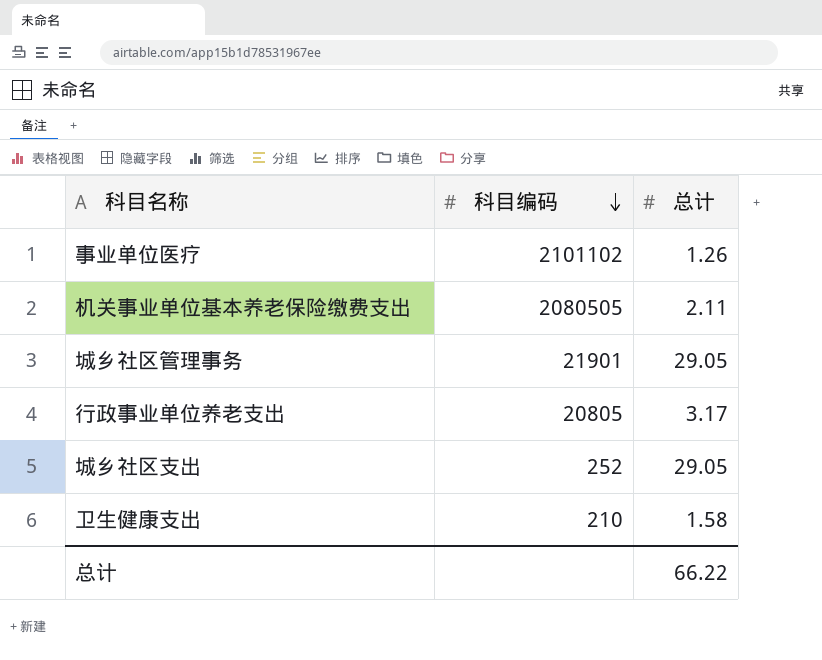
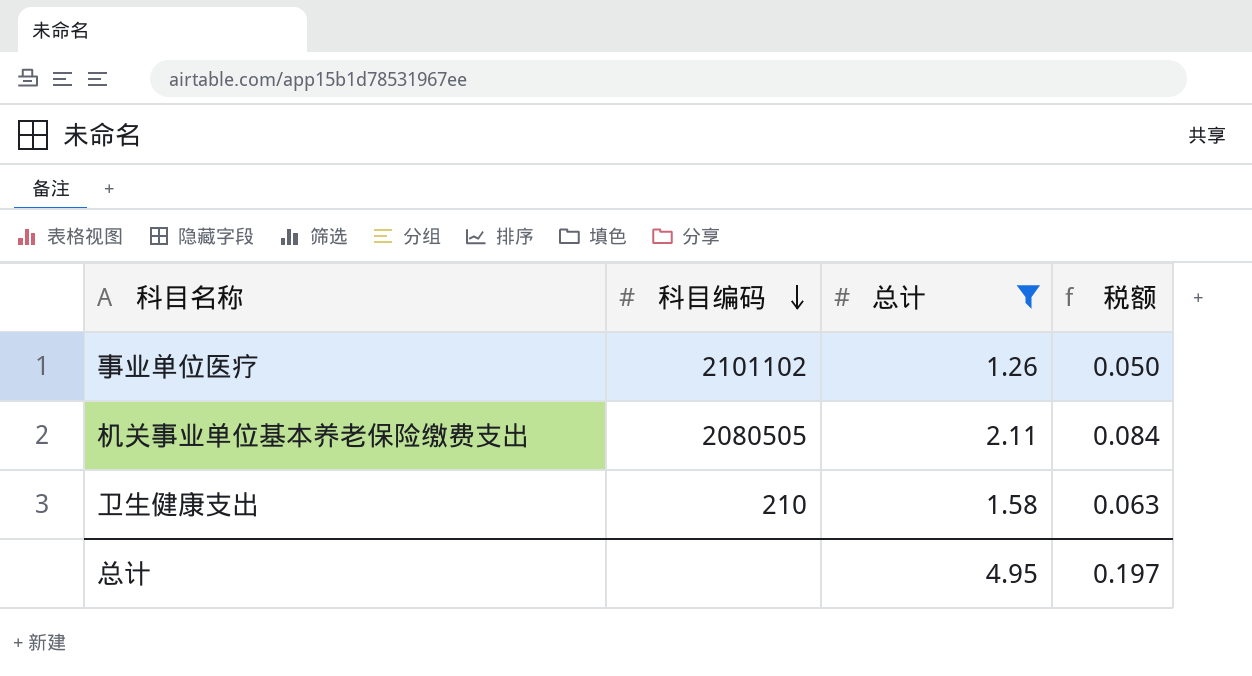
filter: none -> 总计 <= 2.11
column 税额 | formula: none -> [总计] * 0.04
总计 | 总计: 66.22 -> 4.95

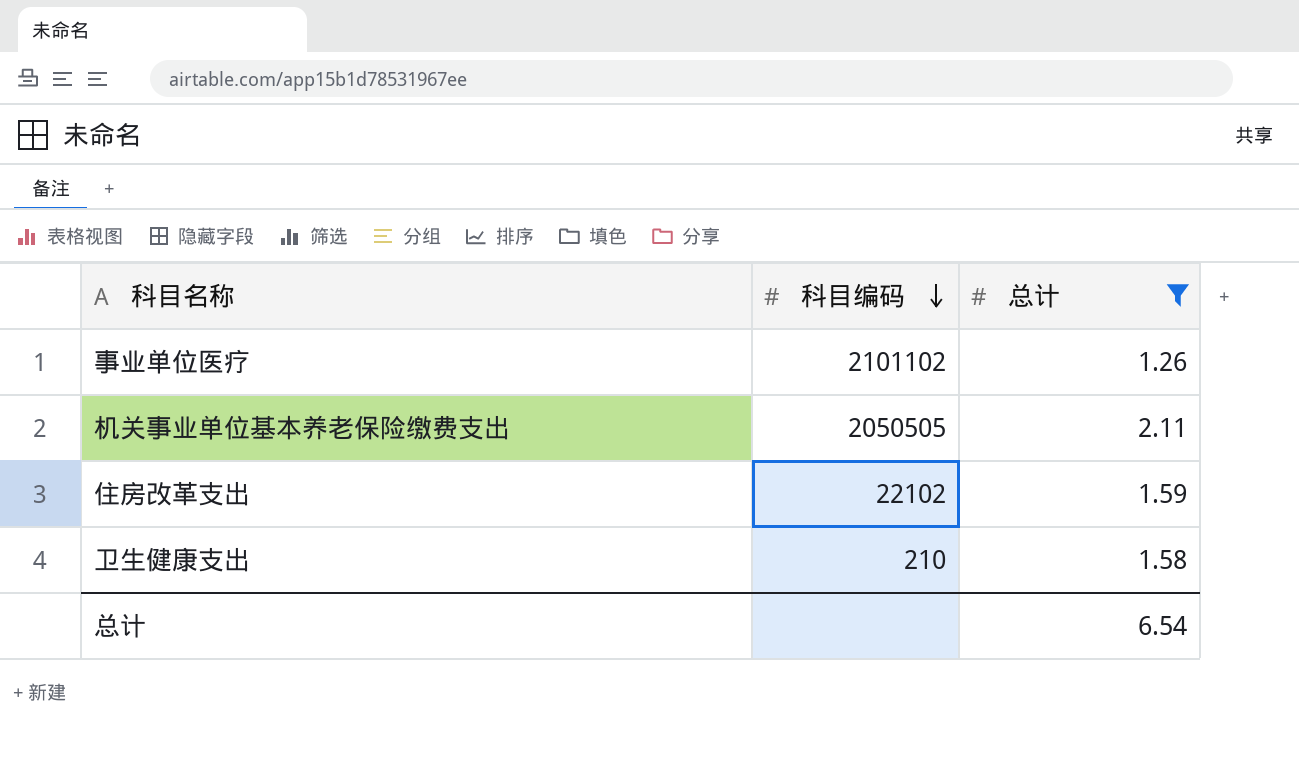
column 税额 | formula: [总计] * 0.04 -> none
机关事业单位基本养老保险缴费支出 | 科目编码: 2080505 -> 2050505
row 住房改革支出: none -> 22102 | 1.59
总计 | 总计: 4.95 -> 6.54

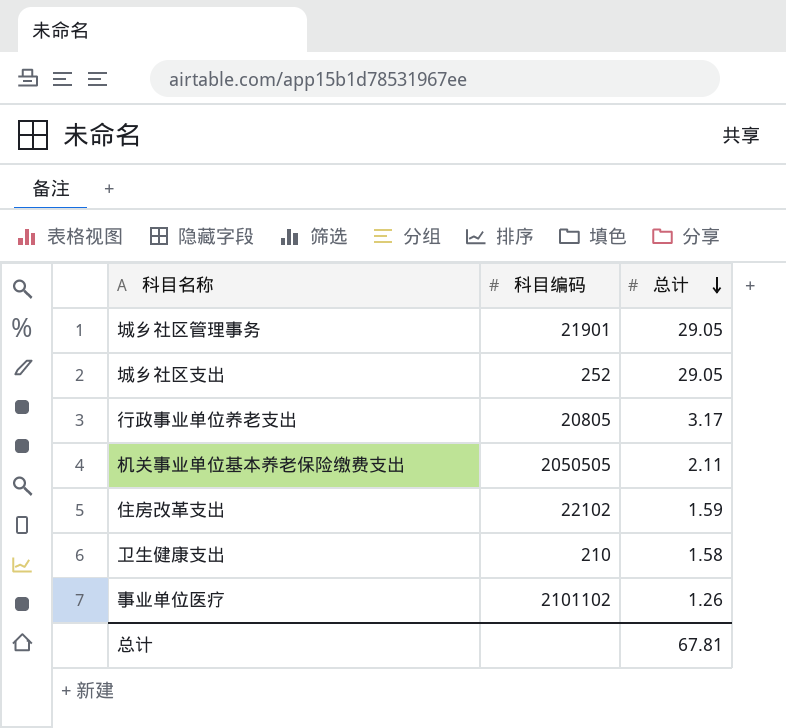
filter: 总计 <= 2.11 -> none
row order: 科目编码 descending -> 总计 descending
总计 | 总计: 6.54 -> 67.81

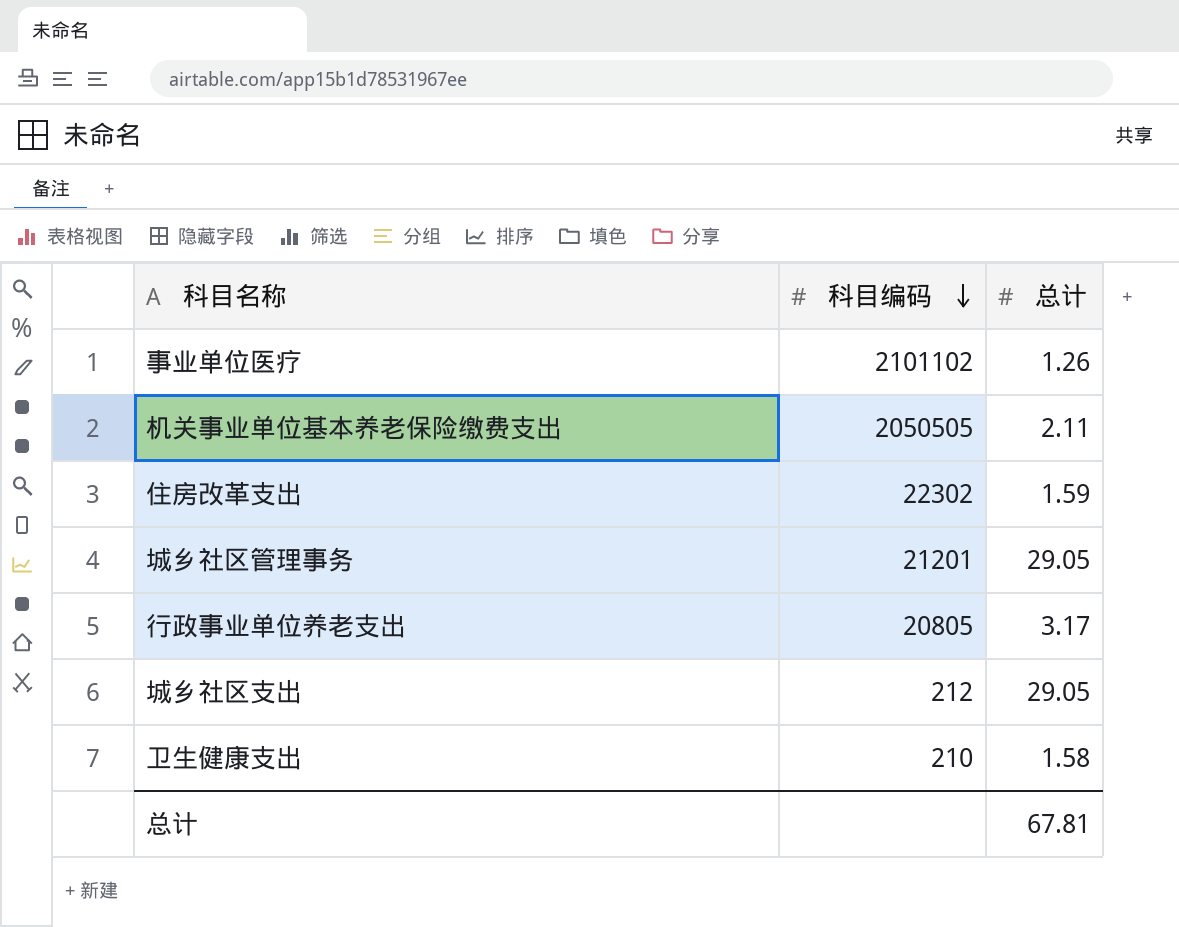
row order: 总计 descending -> 科目编码 descending
住房改革支出 | 科目编码: 22102 -> 22302
城乡社区管理事务 | 科目编码: 21901 -> 21201
城乡社区支出 | 科目编码: 252 -> 212

